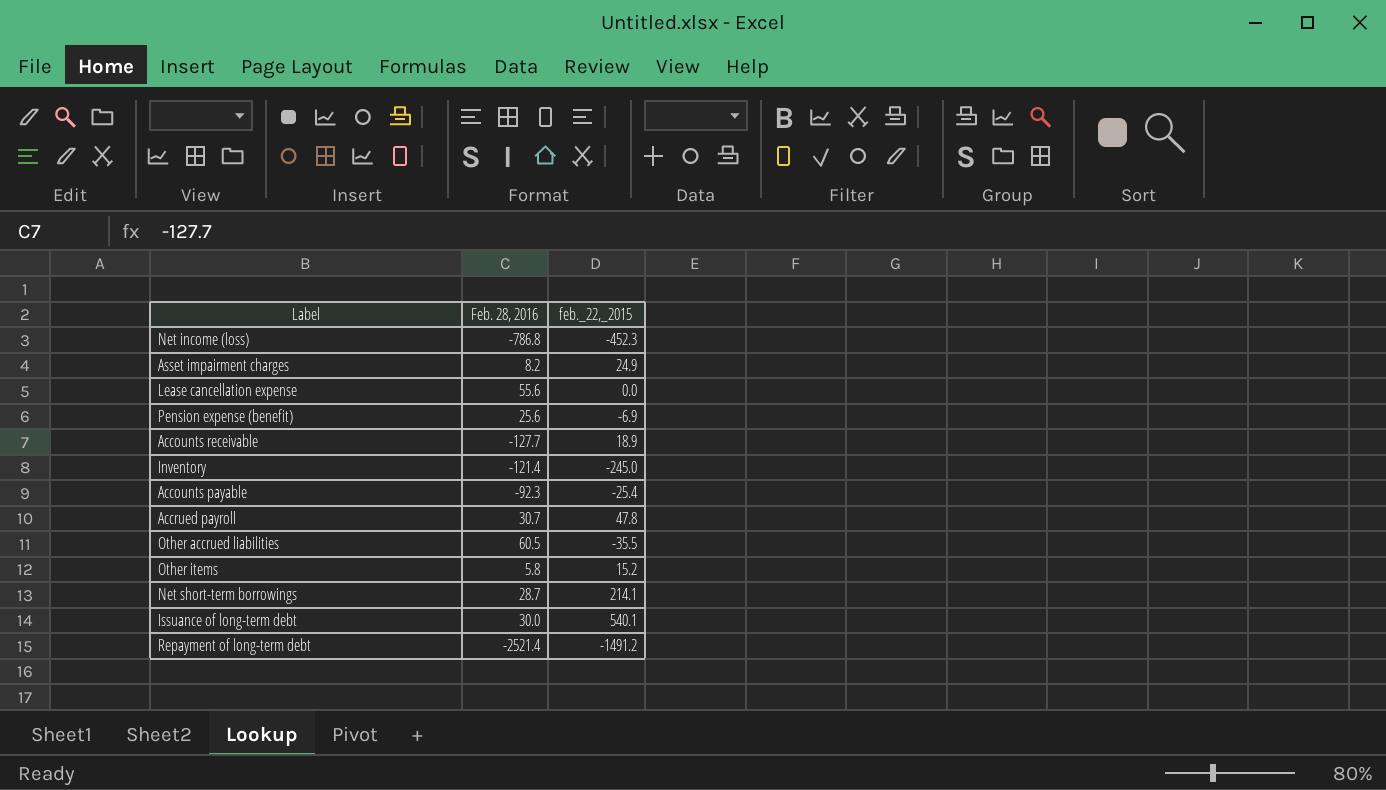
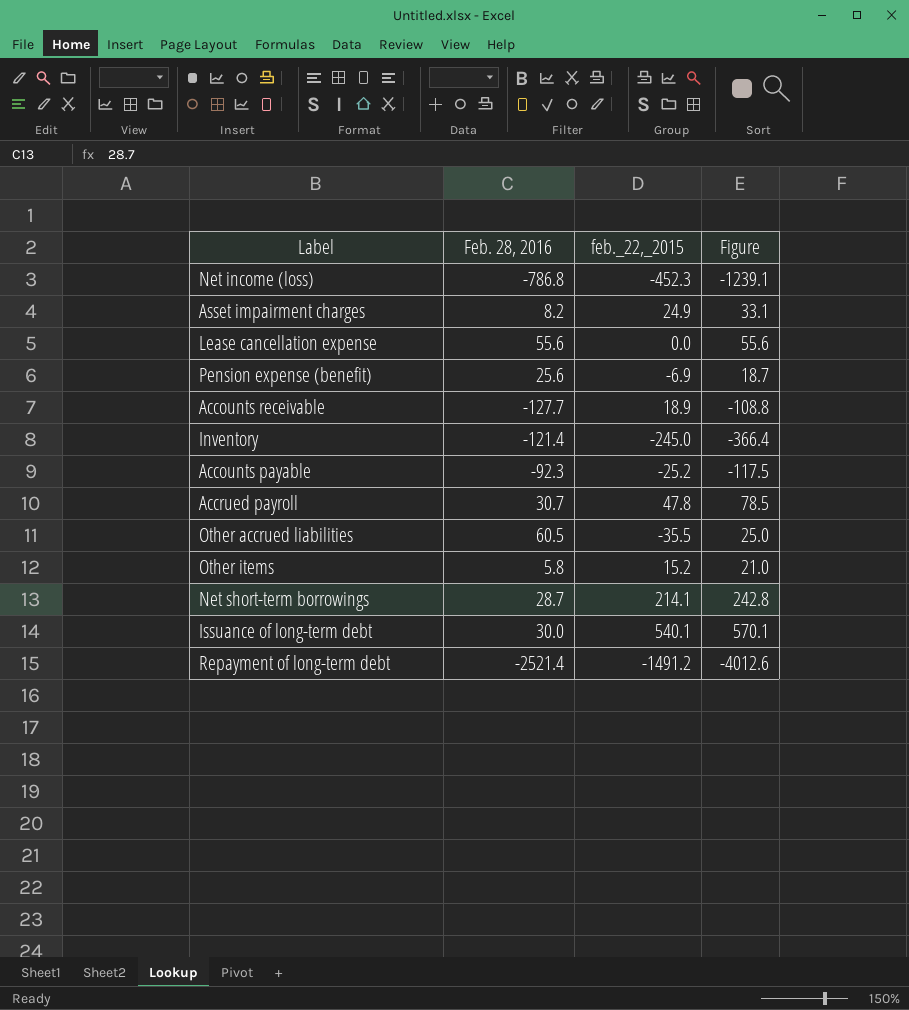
column Figure | formula: none -> [Feb. 28, 2016] + [feb._22,_2015]
Accounts payable | feb._22,_2015: -25.4 -> -25.2

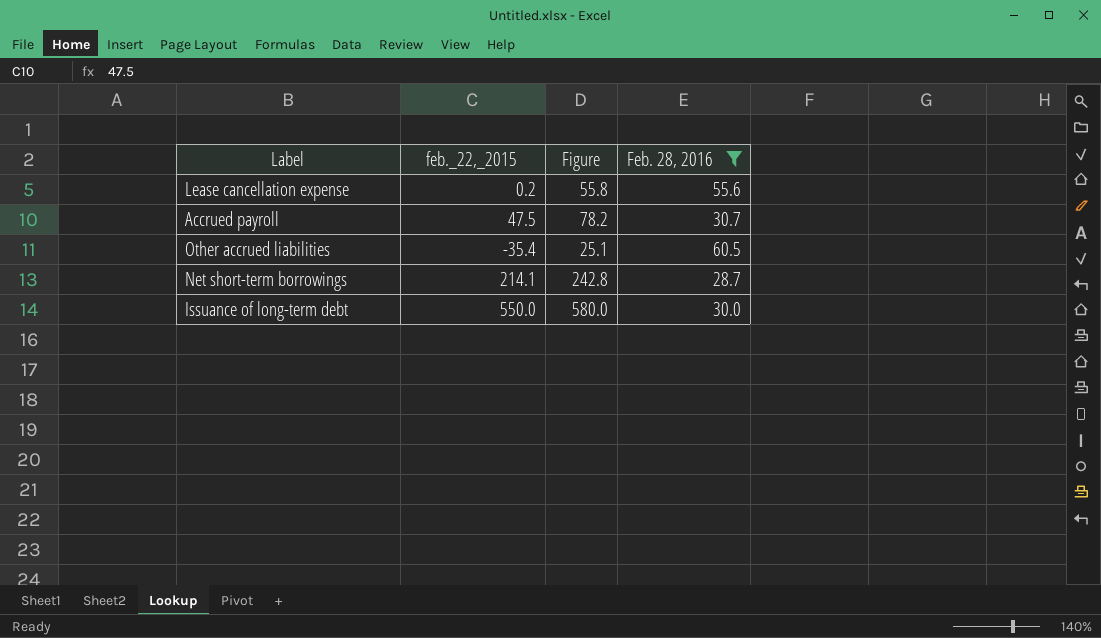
filter: none -> Feb. 28, 2016 >= 28.7
column Feb. 28, 2016 | position: 2 -> 4
Lease cancellation expense | feb._22,_2015: 0.0 -> 0.2
Lease cancellation expense | Figure: 55.6 -> 55.8
Accrued payroll | feb._22,_2015: 47.8 -> 47.5
Accrued payroll | Figure: 78.5 -> 78.2
Other accrued liabilities | feb._22,_2015: -35.5 -> -35.4
Other accrued liabilities | Figure: 25.0 -> 25.1
Issuance of long-term debt | feb._22,_2015: 540.1 -> 550.0
Issuance of long-term debt | Figure: 570.1 -> 580.0

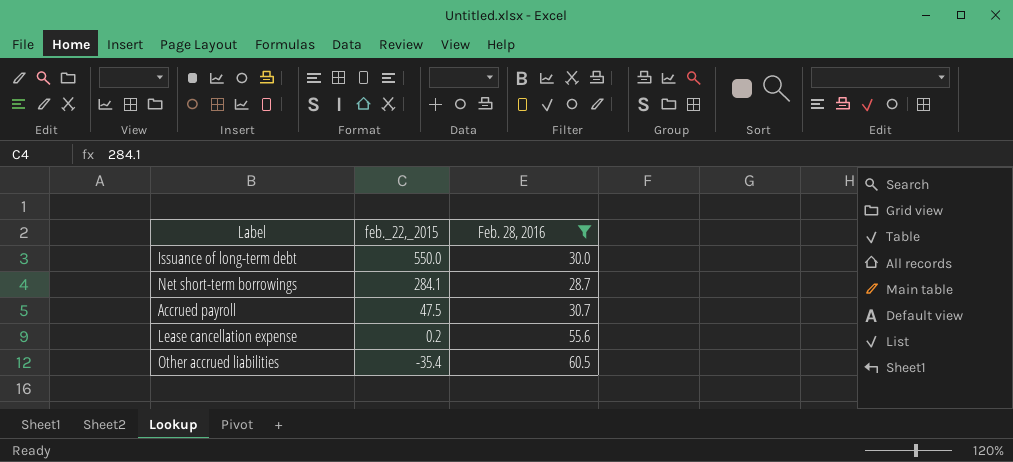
row order: none -> feb._22,_2015 descending
column Figure | formula: [feb._22,_2015] + [Feb. 28, 2016] -> none
Net short-term borrowings | feb._22,_2015: 214.1 -> 284.1

